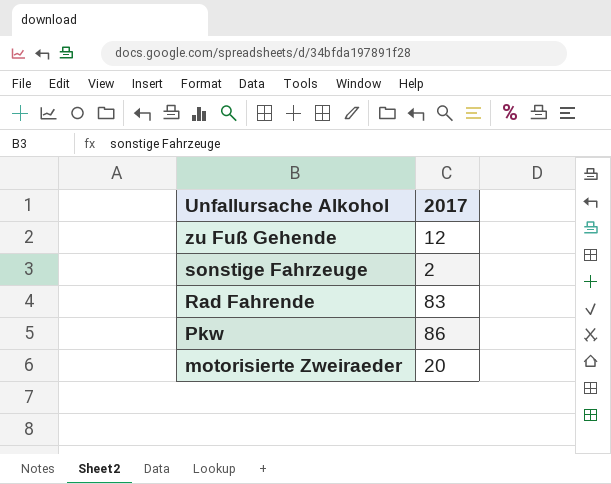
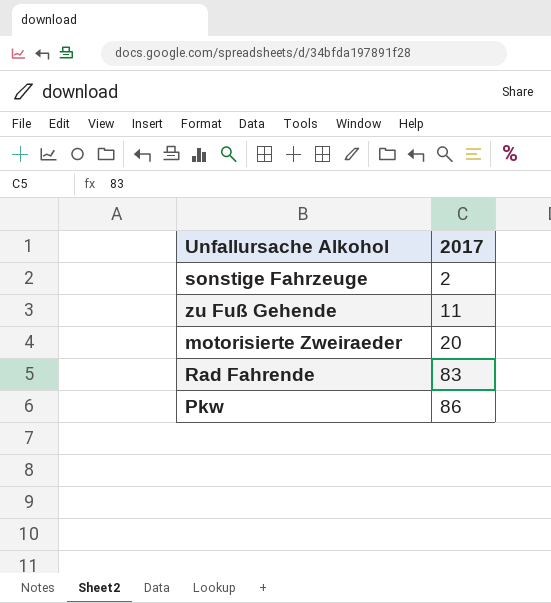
row order: Unfallursache Alkohol descending -> 2017 ascending
zu Fuß Gehende | 2017: 12 -> 11

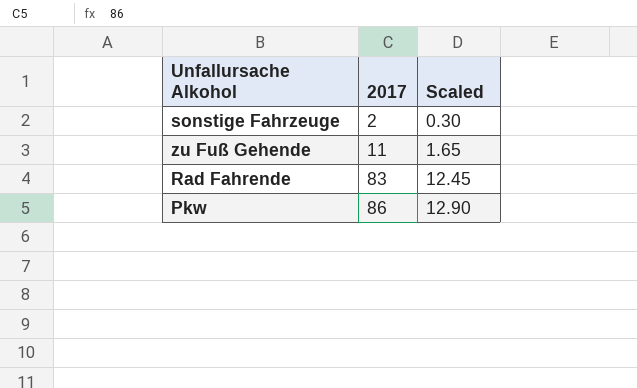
column Scaled | formula: none -> [2017] * 0.15
row motorisierte Zweiraeder: 20 -> none

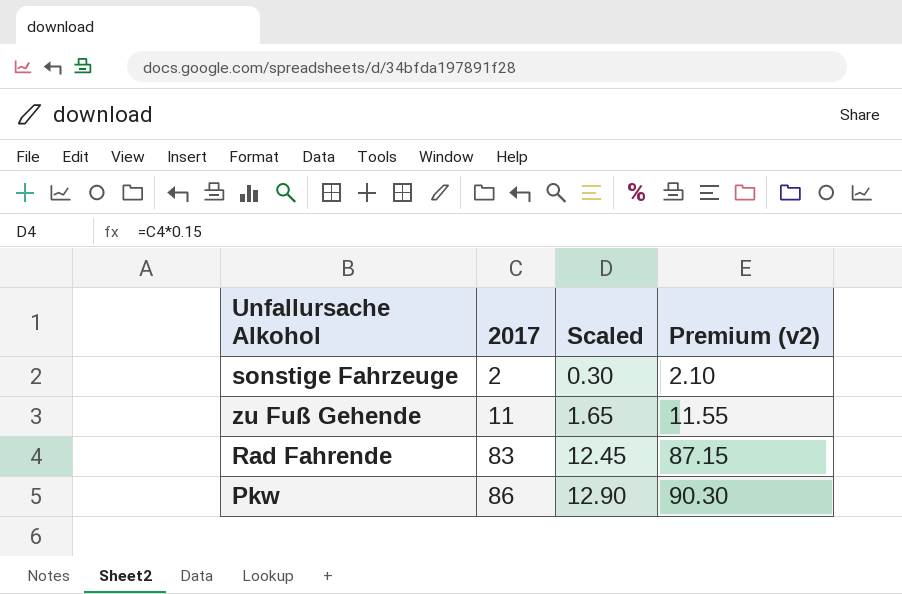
column Premium (v2) | formula: none -> [2017] * 1.05

